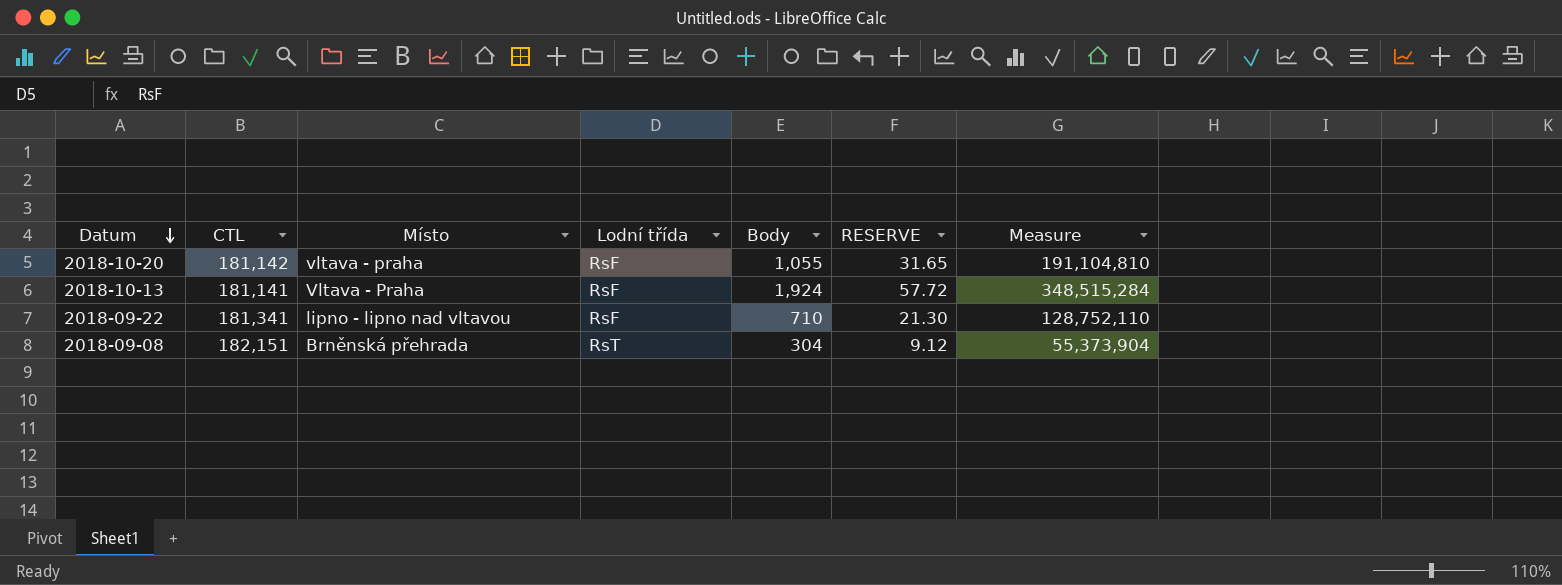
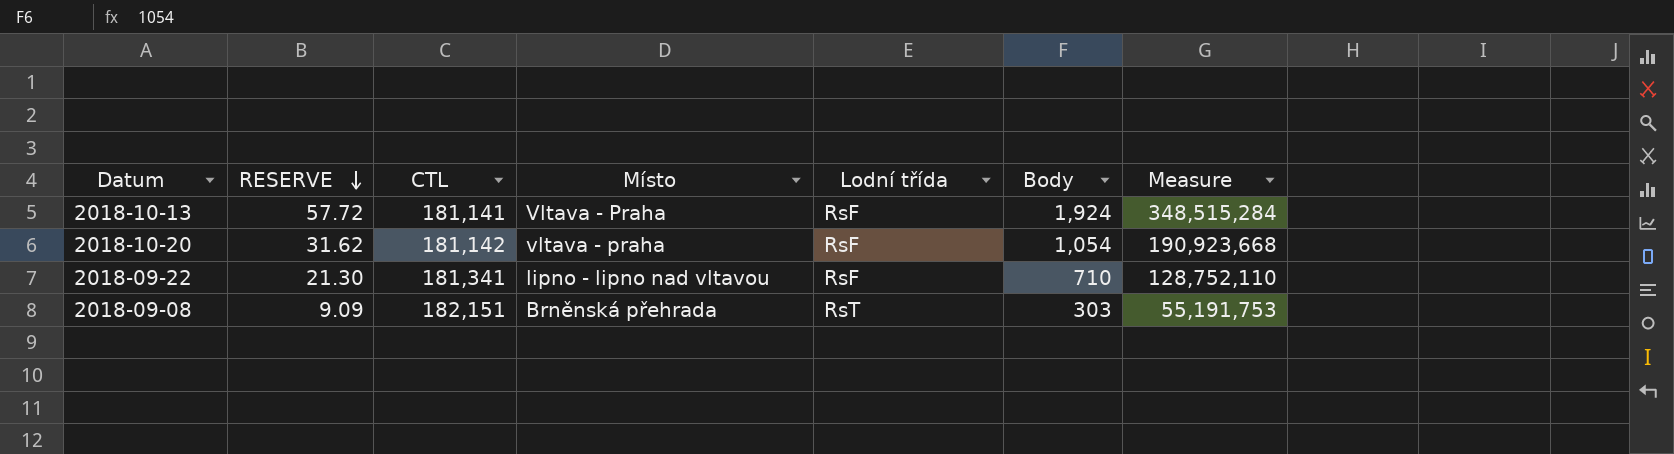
row order: Datum descending -> RESERVE descending
column RESERVE | position: 6 -> 2
2018-10-20 | RESERVE: 31.65 -> 31.62
2018-10-20 | Body: 1,055 -> 1,054
2018-10-20 | Measure: 191,104,810 -> 190,923,668
2018-09-08 | RESERVE: 9.12 -> 9.09
2018-09-08 | Body: 304 -> 303
2018-09-08 | Measure: 55,373,904 -> 55,191,753

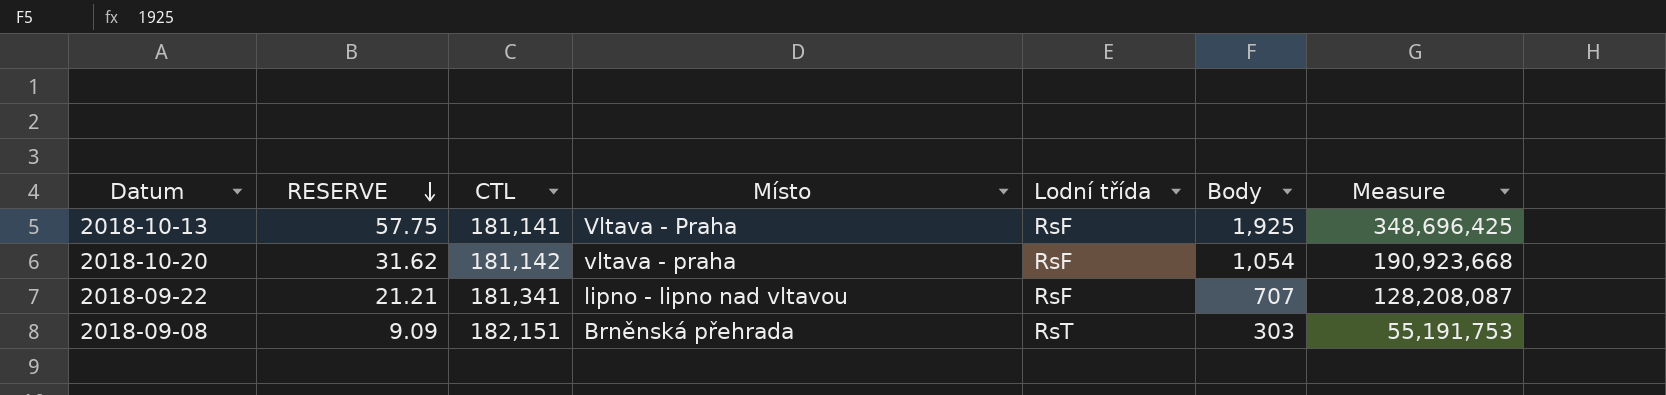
2018-10-13 | RESERVE: 57.72 -> 57.75
2018-10-13 | Body: 1,924 -> 1,925
2018-10-13 | Measure: 348,515,284 -> 348,696,425
2018-09-22 | RESERVE: 21.30 -> 21.21
2018-09-22 | Body: 710 -> 707
2018-09-22 | Measure: 128,752,110 -> 128,208,087

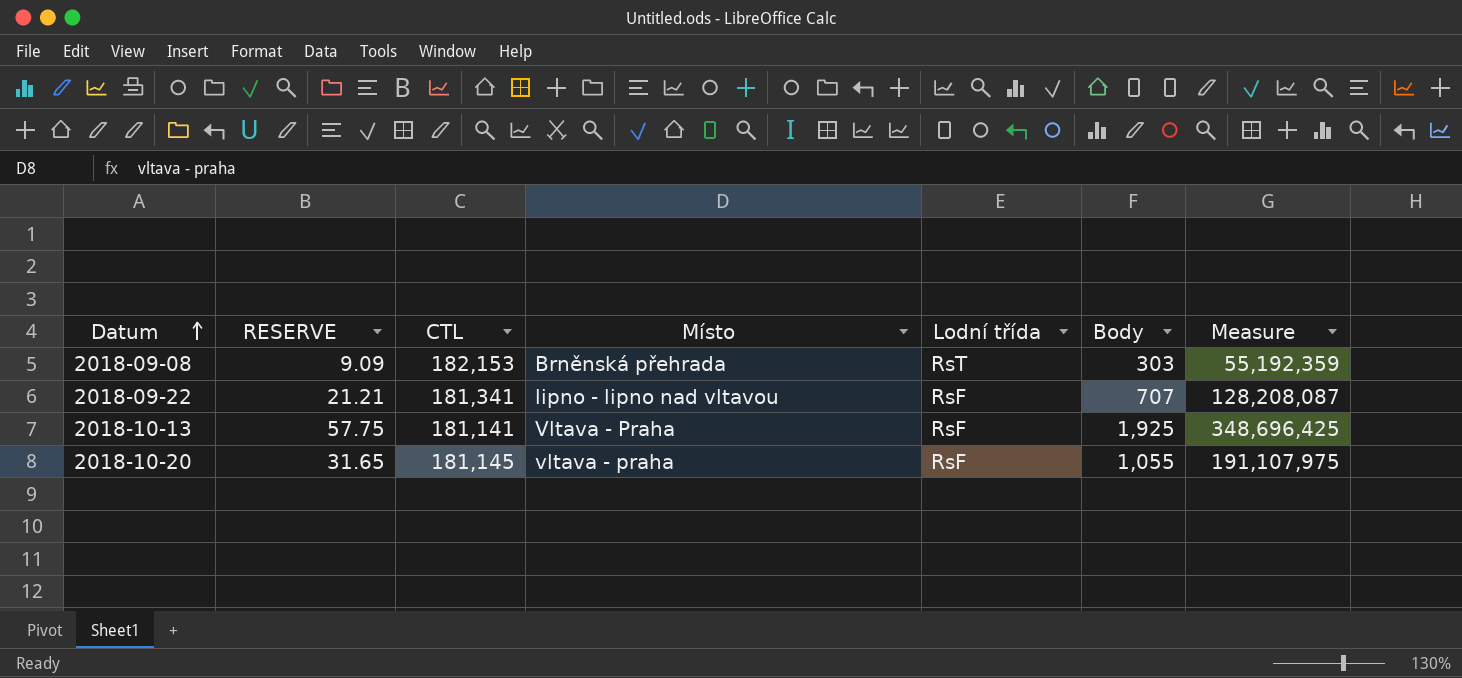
row order: RESERVE descending -> Datum ascending
2018-09-08 | CTL: 182,151 -> 182,153
2018-09-08 | Measure: 55,191,753 -> 55,192,359
2018-10-20 | RESERVE: 31.62 -> 31.65
2018-10-20 | CTL: 181,142 -> 181,145
2018-10-20 | Body: 1,054 -> 1,055
2018-10-20 | Measure: 190,923,668 -> 191,107,975

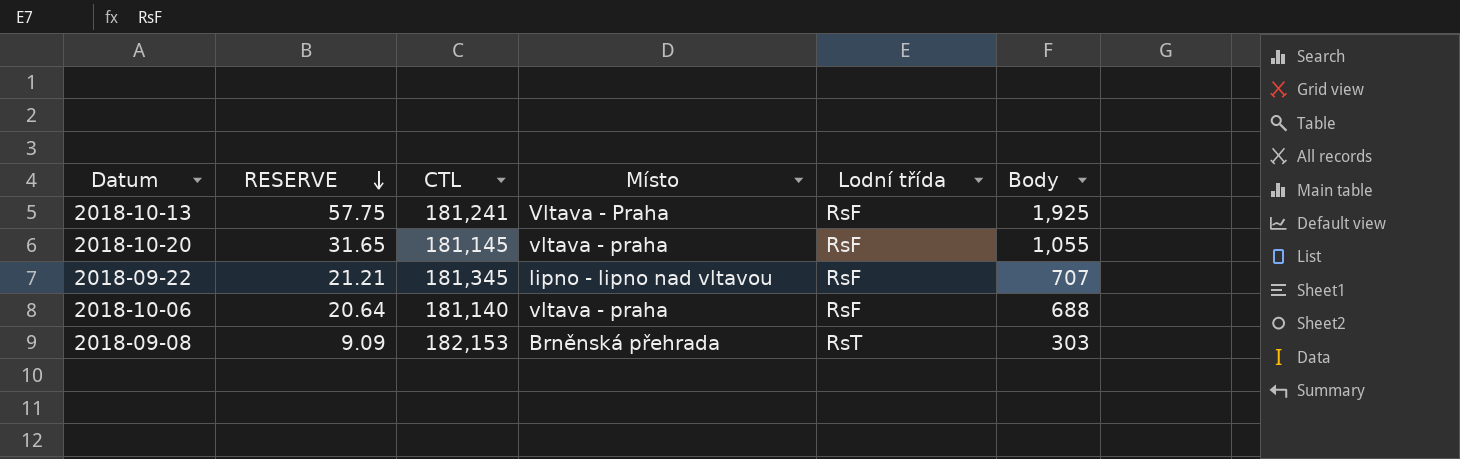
row order: Datum ascending -> RESERVE descending
column Measure | formula: [CTL] * [Body] -> none
2018-10-13 | CTL: 181,141 -> 181,241
2018-09-22 | CTL: 181,341 -> 181,345
row 2018-10-06: none -> 20.64 | 181,140 | vltava - praha | RsF | 688

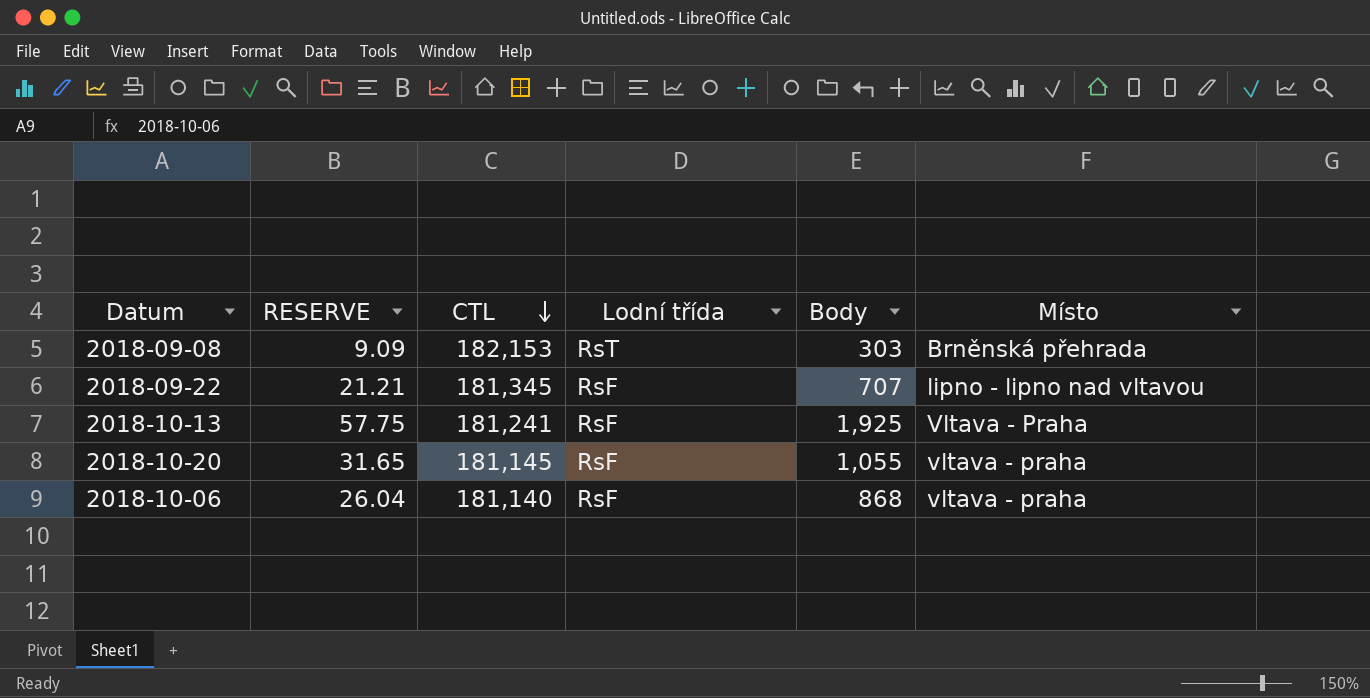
row order: RESERVE descending -> CTL descending
column Místo | position: 4 -> 6
2018-10-06 | RESERVE: 20.64 -> 26.04
2018-10-06 | Body: 688 -> 868

